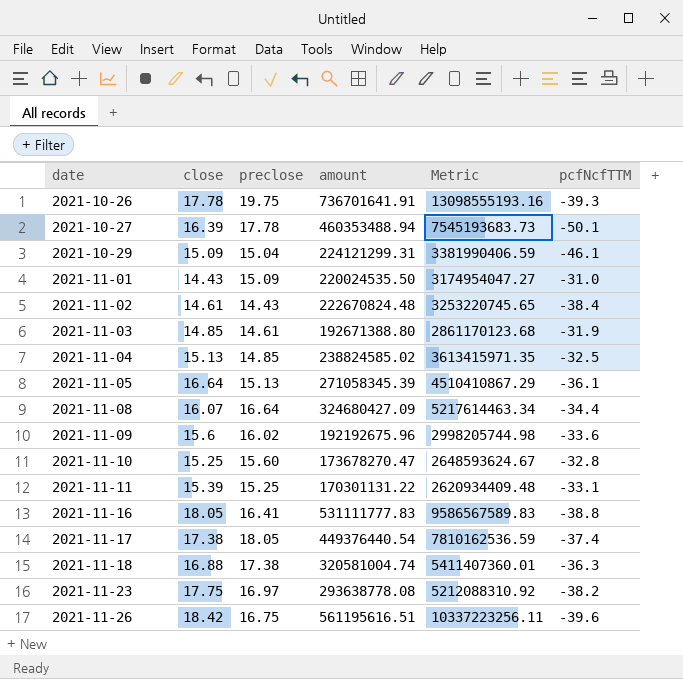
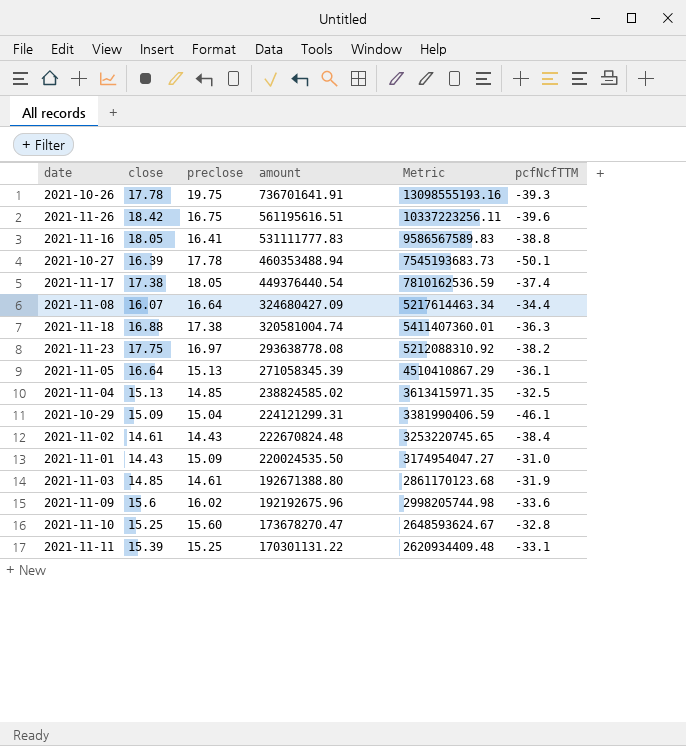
row order: date ascending -> amount descending

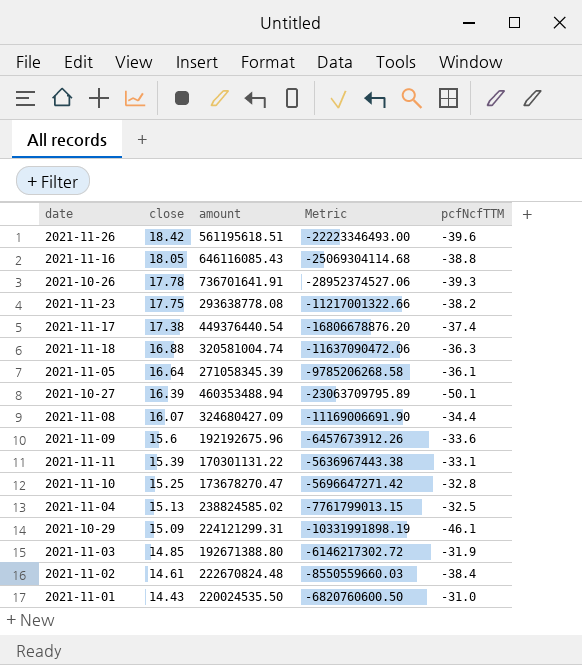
row order: amount descending -> close descending
column preclose | position: 3 -> none
column Metric | formula: [close] * [amount] -> [amount] * [pcfNcfTTM]
2021-11-26 | amount: 561195616.51 -> 561195618.51
2021-11-16 | amount: 531111777.83 -> 646116085.43

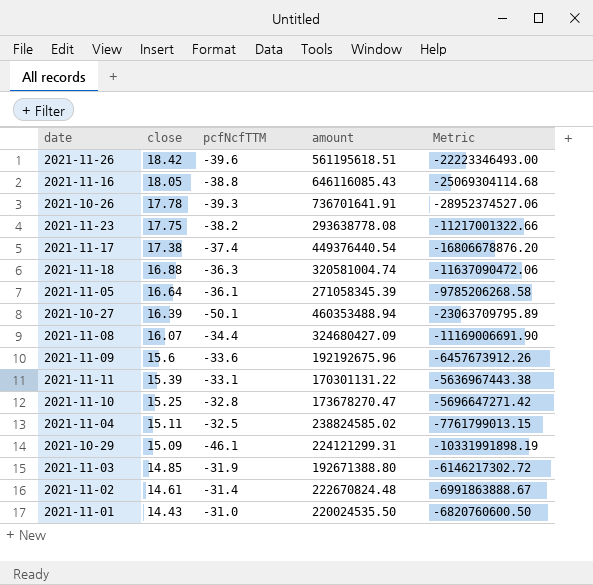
column pcfNcfTTM | position: 5 -> 3
2021-11-04 | close: 15.13 -> 15.11
2021-11-02 | pcfNcfTTM: -38.4 -> -31.4
2021-11-02 | Metric: -8550559660.03 -> -6991863888.67

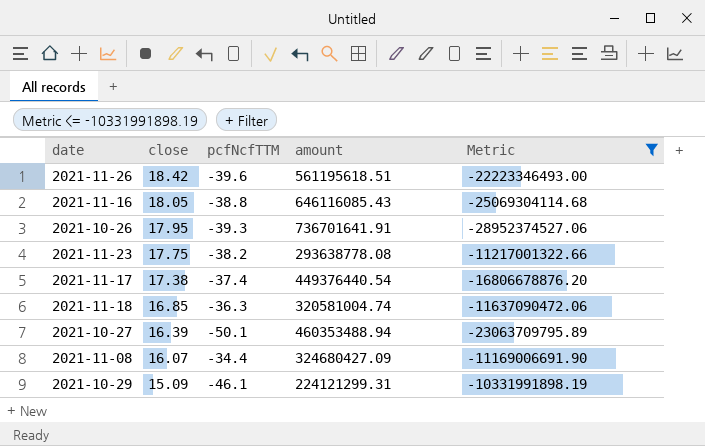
filter: none -> Metric <= -10331991898.19
2021-10-26 | close: 17.78 -> 17.95
2021-11-18 | close: 16.88 -> 16.85

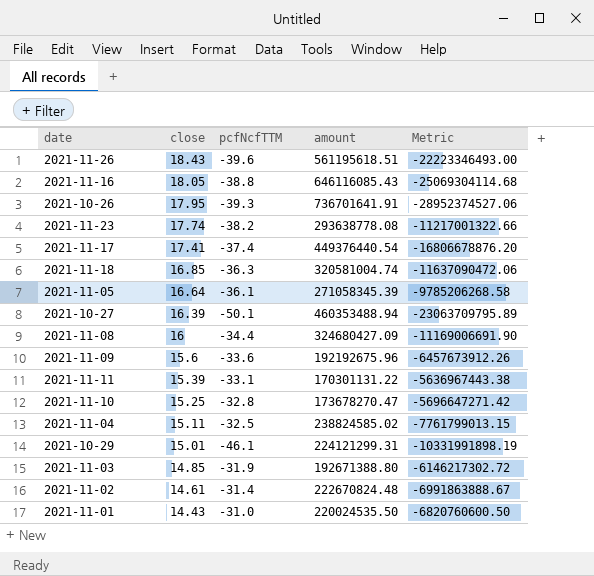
filter: Metric <= -10331991898.19 -> none
2021-11-26 | close: 18.42 -> 18.43
2021-11-23 | close: 17.75 -> 17.74
2021-11-17 | close: 17.38 -> 17.41
2021-11-08 | close: 16.07 -> 16
2021-10-29 | close: 15.09 -> 15.01

